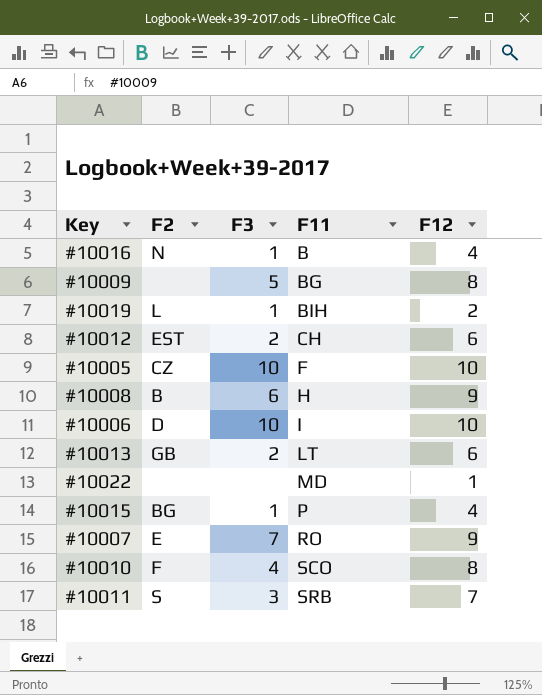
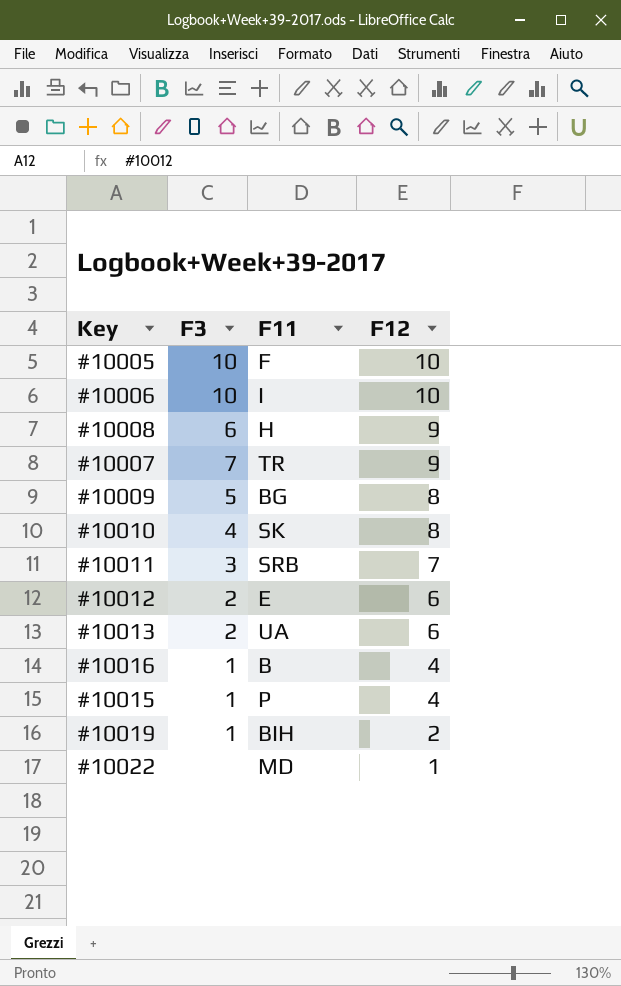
row order: F11 ascending -> F12 descending
column F2 | position: 2 -> none
#10007 | F11: RO -> TR
#10010 | F11: SCO -> SK
#10012 | F11: CH -> E
#10013 | F11: LT -> UA

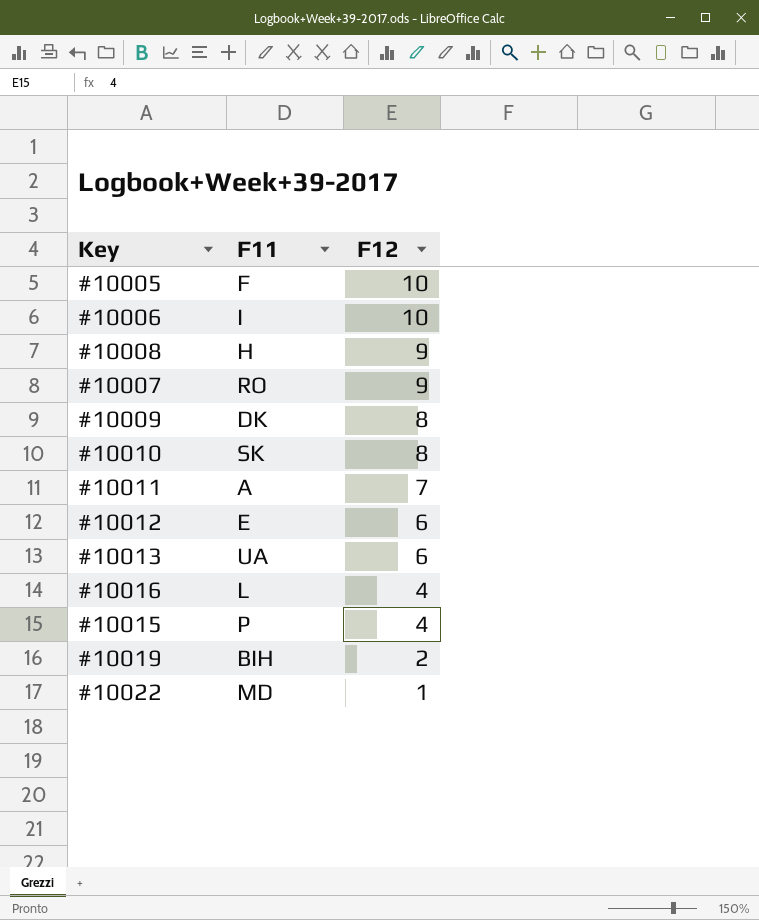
column F3 | position: 2 -> none
#10007 | F11: TR -> RO
#10009 | F11: BG -> DK
#10011 | F11: SRB -> A
#10016 | F11: B -> L

